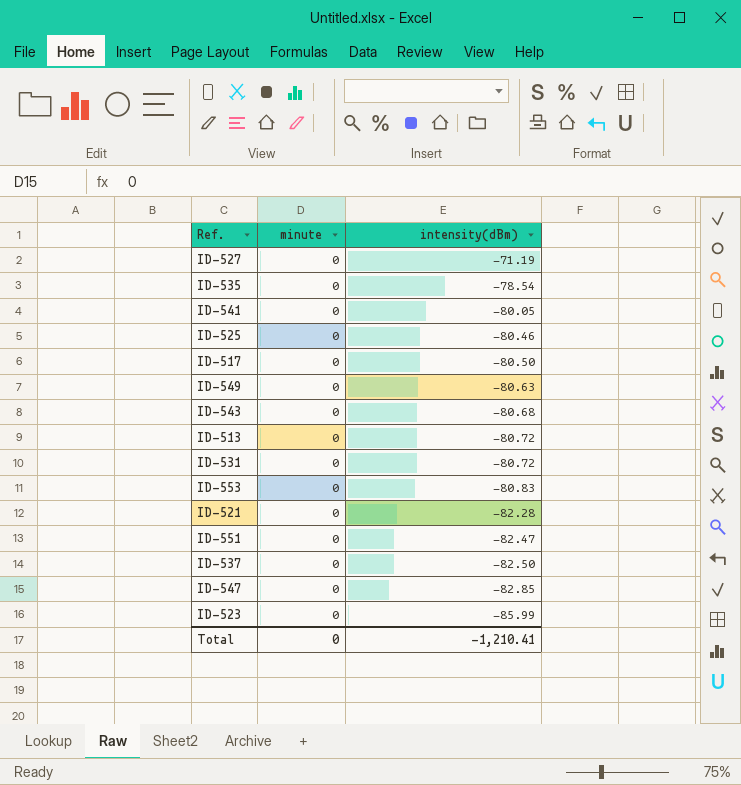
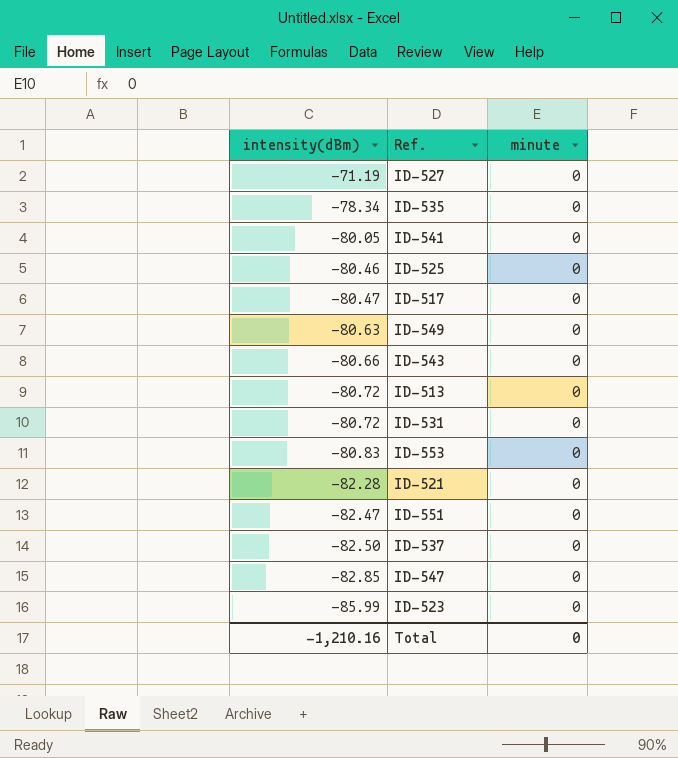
column intensity(dBm) | position: 3 -> 1
ID-535 | intensity(dBm): -78.54 -> -78.34
ID-517 | intensity(dBm): -80.50 -> -80.47
ID-543 | intensity(dBm): -80.68 -> -80.66
Total | intensity(dBm): -1,210.41 -> -1,210.16

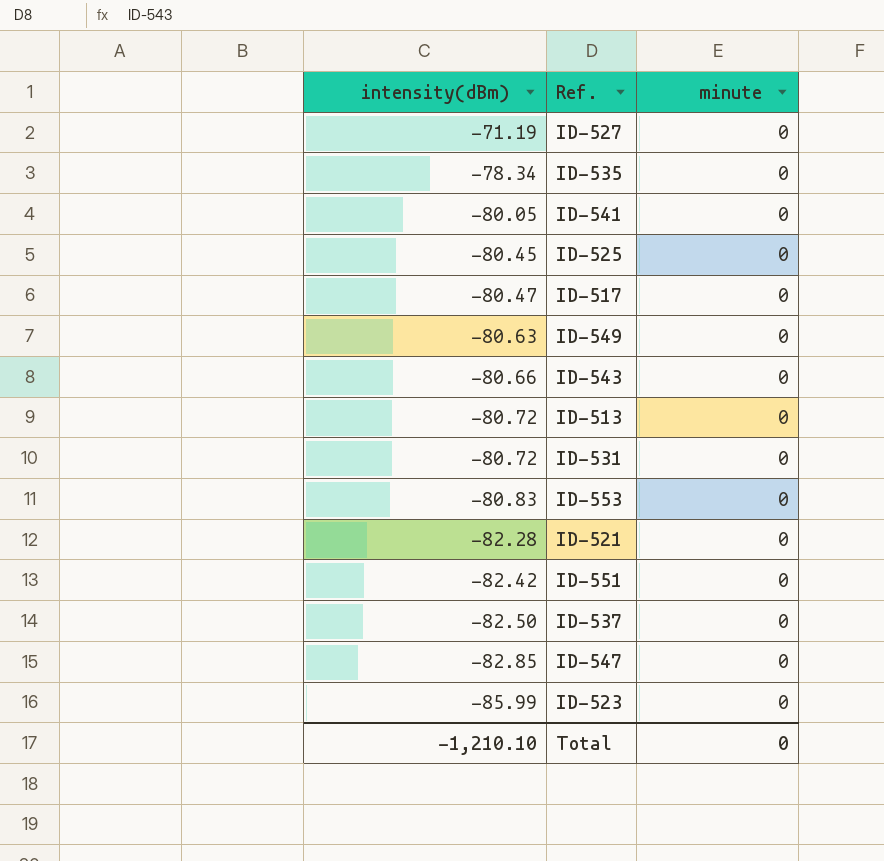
ID-525 | intensity(dBm): -80.46 -> -80.45
ID-551 | intensity(dBm): -82.47 -> -82.42
Total | intensity(dBm): -1,210.16 -> -1,210.10

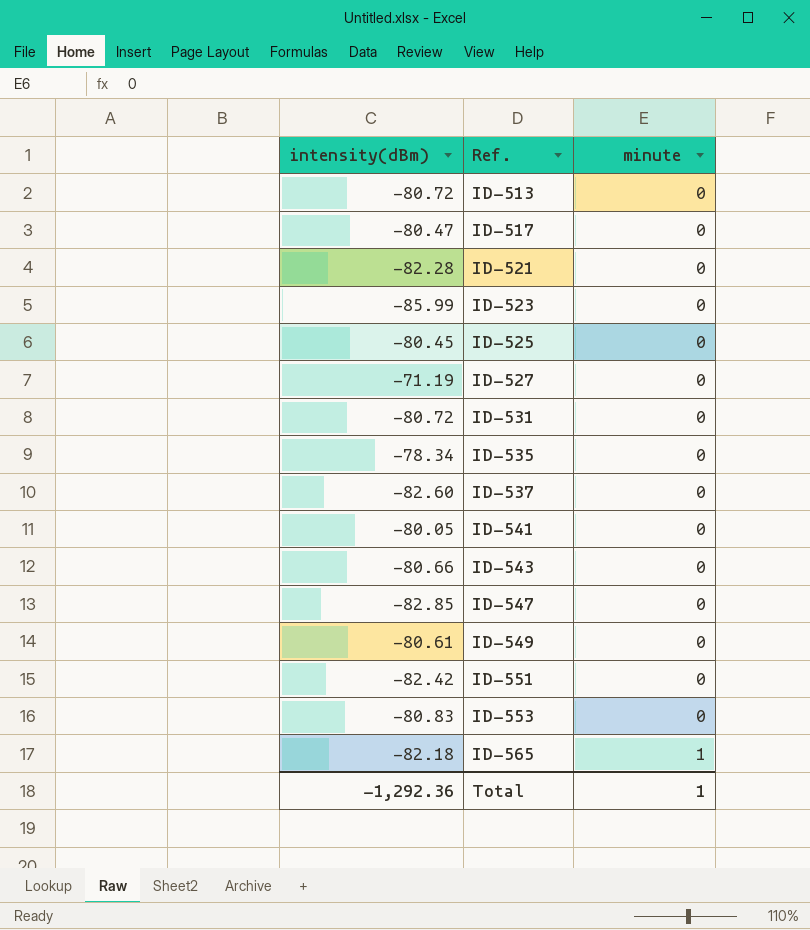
row order: intensity(dBm) descending -> Ref. ascending
ID-537 | intensity(dBm): -82.50 -> -82.60
ID-549 | intensity(dBm): -80.63 -> -80.61
row ID-565: none -> -82.18 | 1
Total | intensity(dBm): -1,210.10 -> -1,292.36
Total | minute: 0 -> 1

